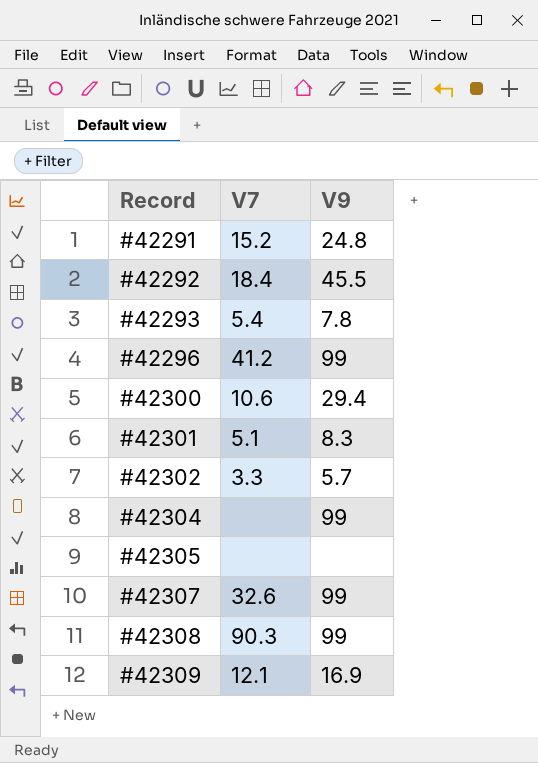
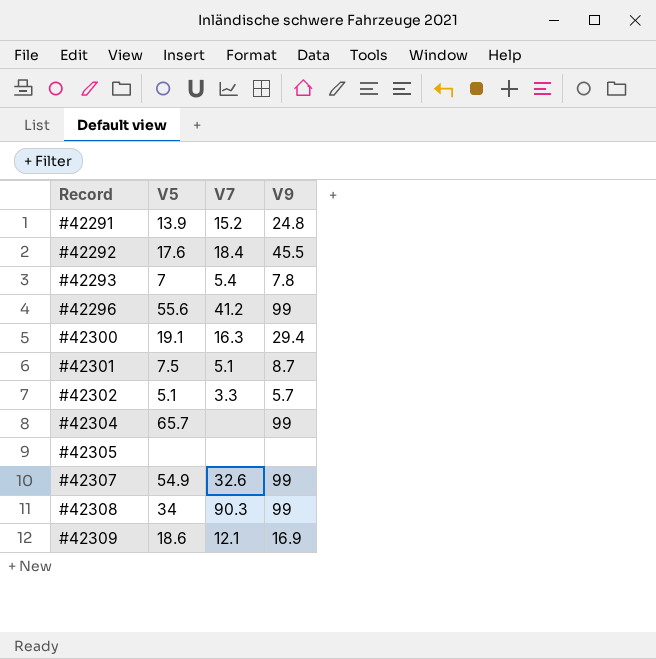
column V5 | position: none -> 2
#42300 | V7: 10.6 -> 16.3
#42301 | V9: 8.3 -> 8.7

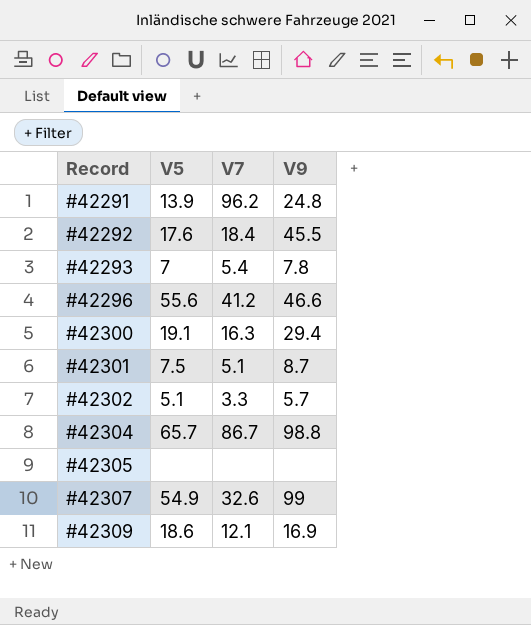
row #42308: 34 | 90.3 | 99 -> none
#42291 | V7: 15.2 -> 96.2
#42296 | V9: 99 -> 46.6
#42304 | V7: none -> 86.7
#42304 | V9: 99 -> 98.8

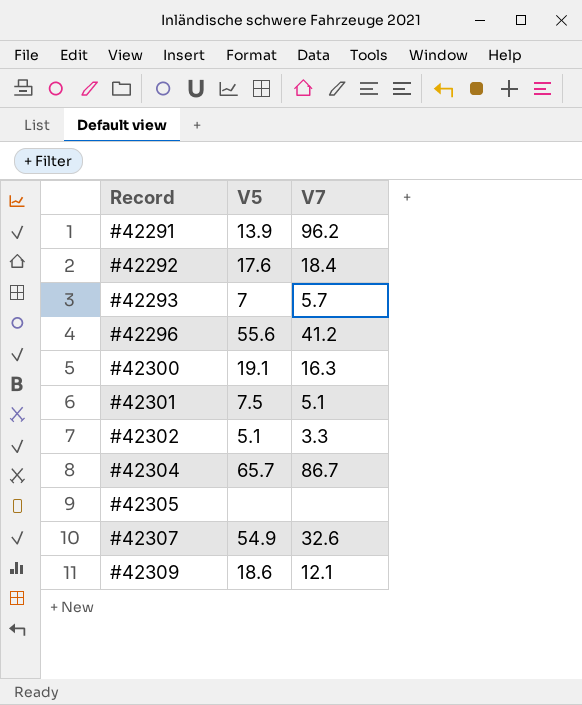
column V9 | position: 4 -> none
#42293 | V7: 5.4 -> 5.7

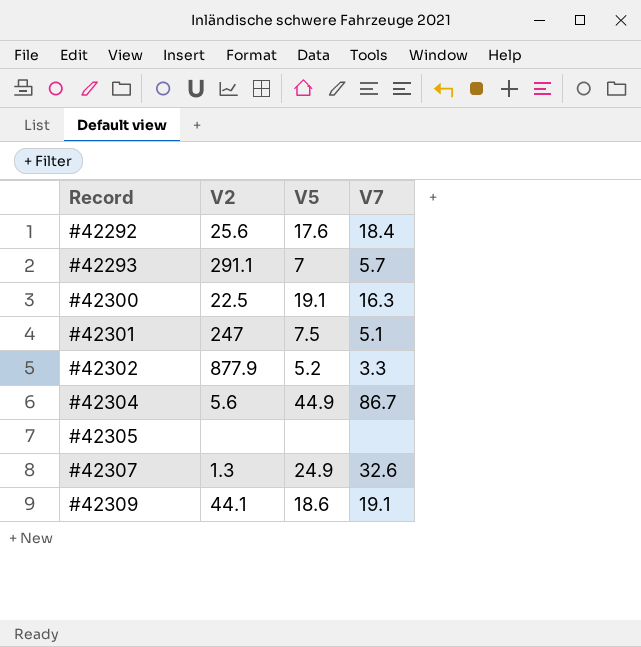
column V2 | position: none -> 2
row #42291: 13.9 | 96.2 -> none
row #42296: 55.6 | 41.2 -> none
#42302 | V5: 5.1 -> 5.2
#42304 | V5: 65.7 -> 44.9
#42307 | V5: 54.9 -> 24.9
#42309 | V7: 12.1 -> 19.1

